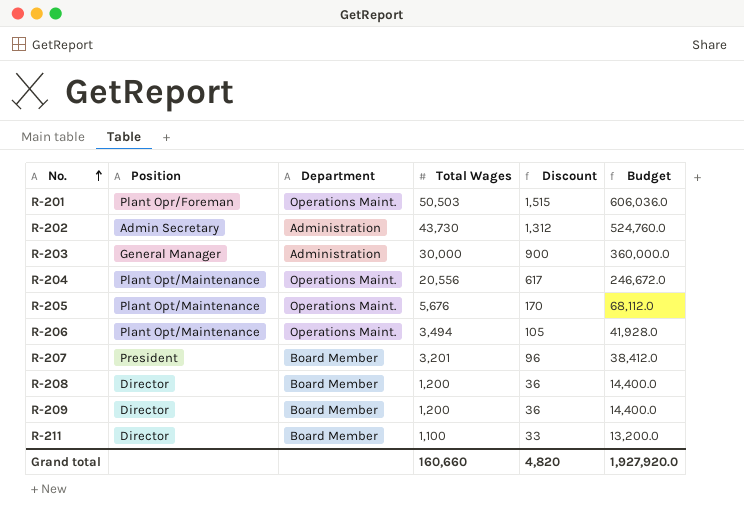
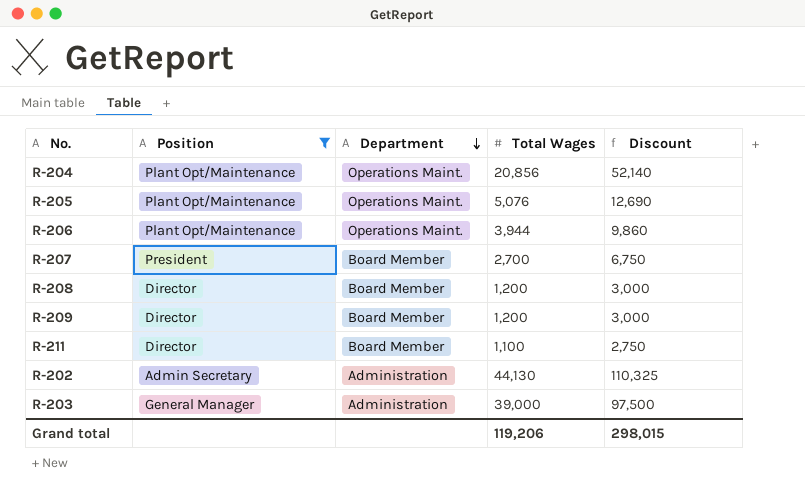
filter: none -> Position != Plant Opr/Foreman
row order: No. ascending -> Department descending
column Budget | formula: [Total Wages] * 12 -> none
column Discount | formula: [Total Wages] * 0.03 -> [Total Wages] * 2.5
R-204 | Total Wages: 20,556 -> 20,856
R-205 | Total Wages: 5,676 -> 5,076
R-206 | Total Wages: 3,494 -> 3,944
R-207 | Total Wages: 3,201 -> 2,700
R-202 | Total Wages: 43,730 -> 44,130
R-203 | Total Wages: 30,000 -> 39,000
Grand total | Total Wages: 160,660 -> 119,206
Grand total | Discount: 4,820 -> 298,015

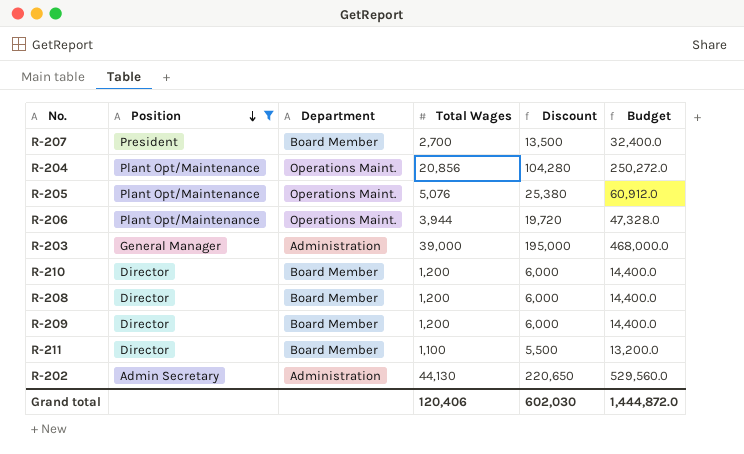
row order: Department descending -> Position descending
column Discount | formula: [Total Wages] * 2.5 -> [Total Wages] * 5
column Budget | formula: none -> [Total Wages] * 12
row R-210: none -> Director | Board Member | 1,200 | 6,000 | 14,400.0
Grand total | Total Wages: 119,206 -> 120,406
Grand total | Discount: 298,015 -> 602,030

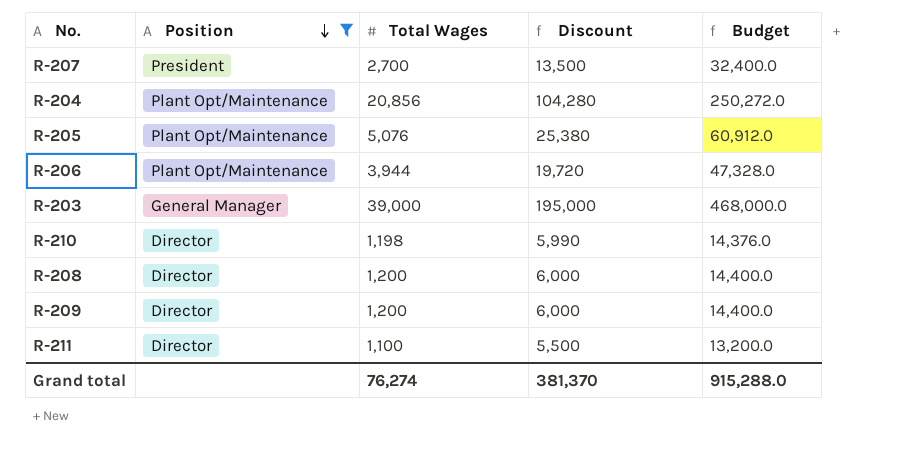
column Department | position: 3 -> none
row R-202: Admin Secretary | Administration | 44,130 | 220,650 | 529,560.0 -> none
R-210 | Total Wages: 1,200 -> 1,198
R-210 | Discount: 6,000 -> 5,990
R-210 | Budget: 14,400.0 -> 14,376.0
Grand total | Total Wages: 120,406 -> 76,274
Grand total | Discount: 602,030 -> 381,370
Grand total | Budget: 1,444,872.0 -> 915,288.0

